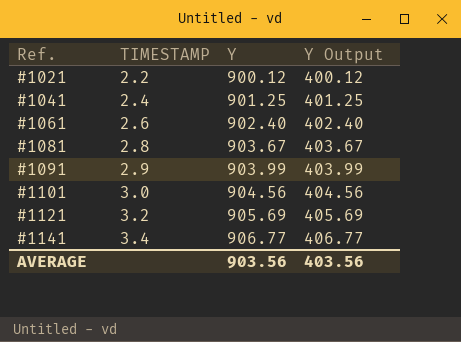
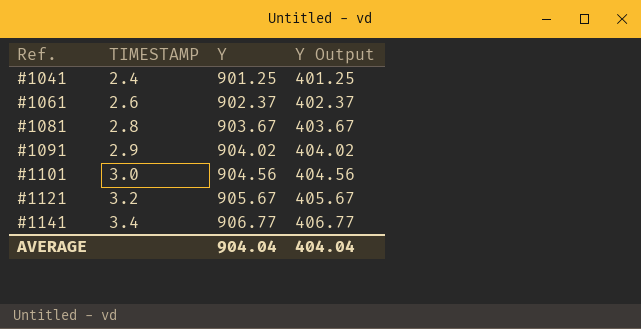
row #1021: 2.2 | 900.12 | 400.12 -> none
#1061 | Y: 902.40 -> 902.37
#1061 | Y Output: 402.40 -> 402.37
#1091 | Y: 903.99 -> 904.02
#1091 | Y Output: 403.99 -> 404.02
#1121 | Y: 905.69 -> 905.67
#1121 | Y Output: 405.69 -> 405.67
AVERAGE | Y: 903.56 -> 904.04
AVERAGE | Y Output: 403.56 -> 404.04

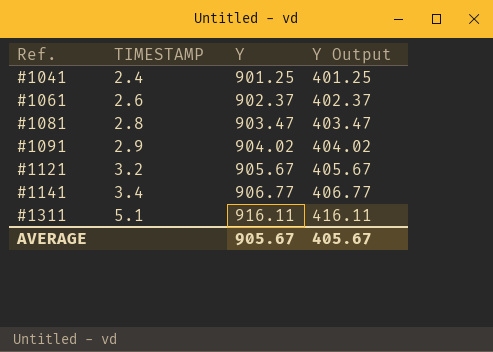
row #1101: 3.0 | 904.56 | 404.56 -> none
#1081 | Y: 903.67 -> 903.47
#1081 | Y Output: 403.67 -> 403.47
row #1311: none -> 5.1 | 916.11 | 416.11
AVERAGE | Y: 904.04 -> 905.67
AVERAGE | Y Output: 404.04 -> 405.67

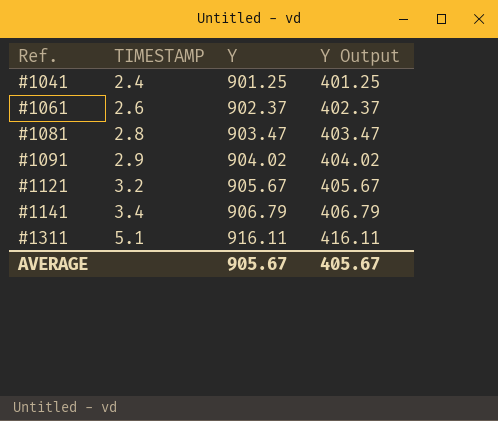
#1141 | Y: 906.77 -> 906.79
#1141 | Y Output: 406.77 -> 406.79

